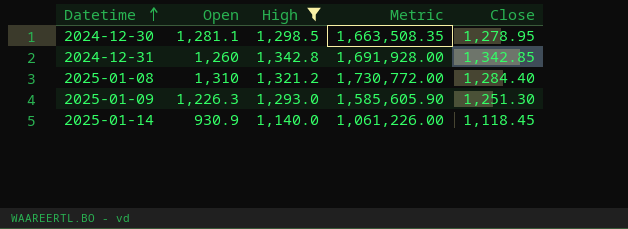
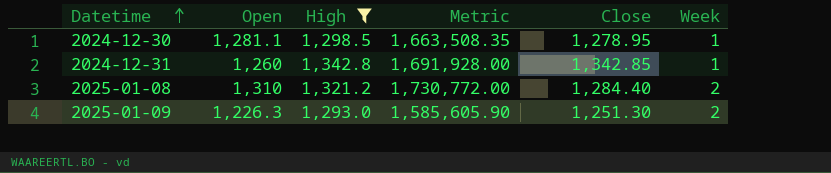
column Week | position: none -> 6
row 2025-01-14: 930.9 | 1,140.0 | 1,061,226.00 | 1,118.45 -> none

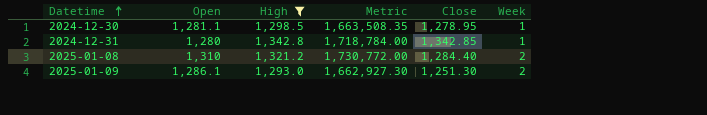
2024-12-31 | Open: 1,260 -> 1,280
2024-12-31 | Metric: 1,691,928.00 -> 1,718,784.00
2025-01-09 | Open: 1,226.3 -> 1,286.1
2025-01-09 | Metric: 1,585,605.90 -> 1,662,927.30

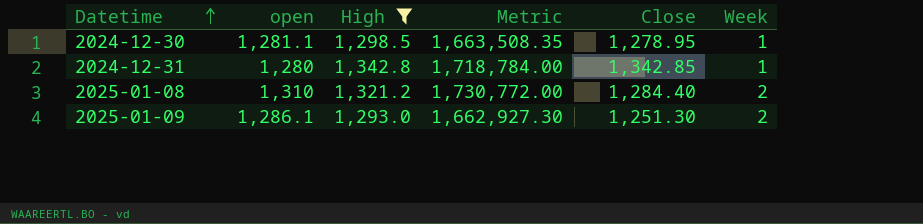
column name: Open -> open

